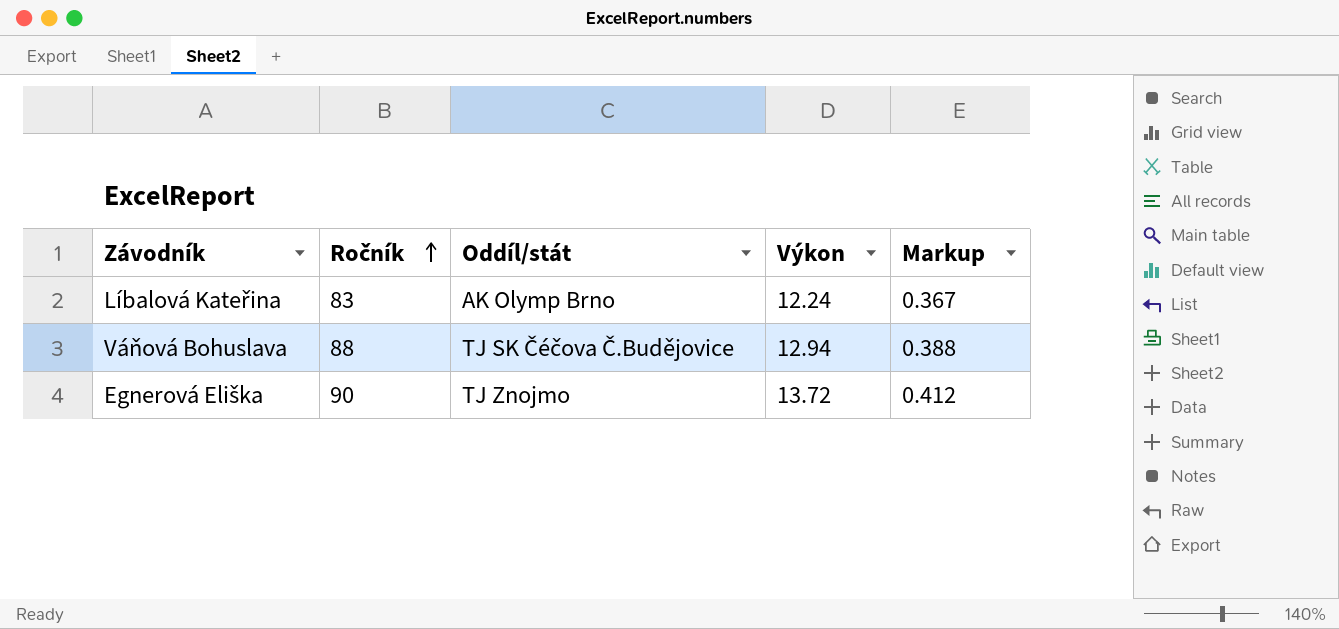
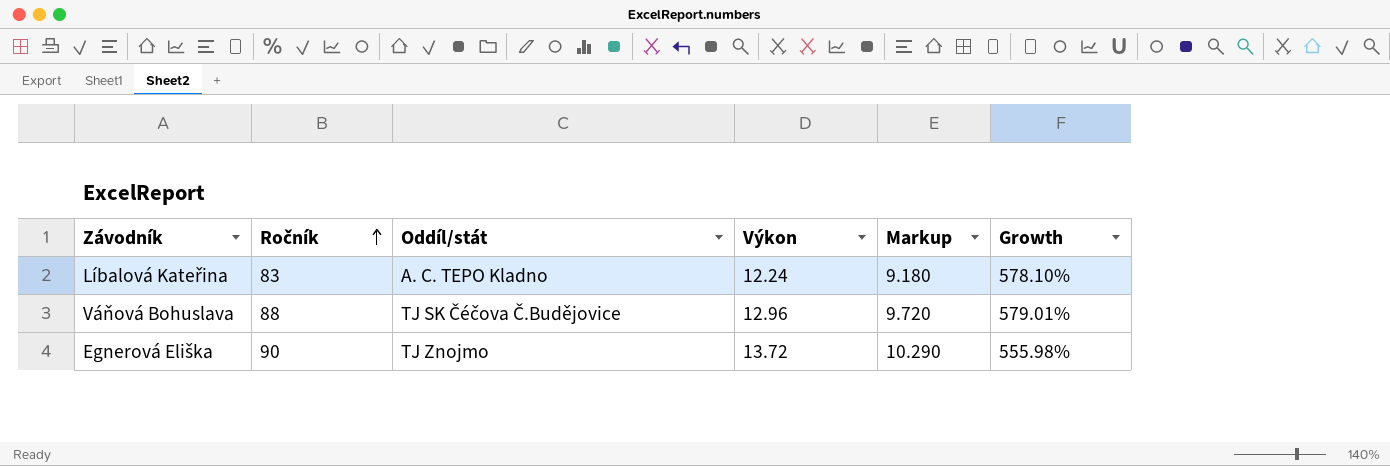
column Markup | formula: [Výkon] * 0.03 -> [Výkon] * 0.75
column Growth | formula: none -> ([Ročník] - [Výkon]) / [Výkon]
Líbalová Kateřina | Oddíl/stát: AK Olymp Brno -> A. C. TEPO Kladno
Váňová Bohuslava | Výkon: 12.94 -> 12.96

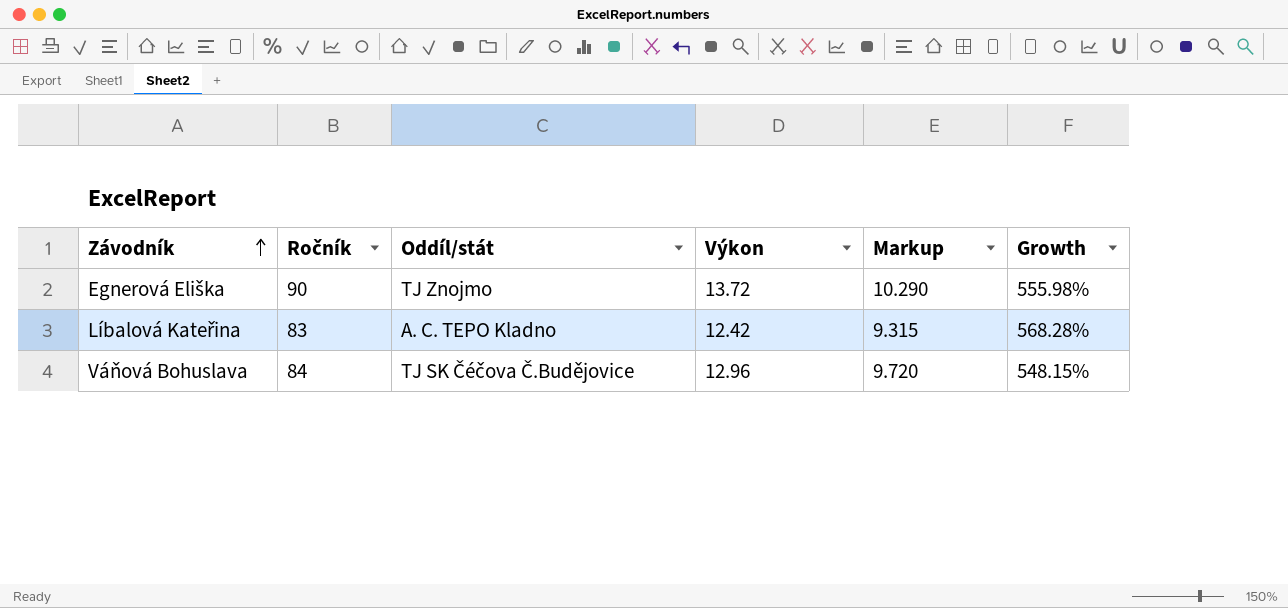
row order: Ročník ascending -> Závodník ascending
Líbalová Kateřina | Výkon: 12.24 -> 12.42
Líbalová Kateřina | Markup: 9.180 -> 9.315
Líbalová Kateřina | Growth: 578.10% -> 568.28%
Váňová Bohuslava | Ročník: 88 -> 84
Váňová Bohuslava | Growth: 579.01% -> 548.15%

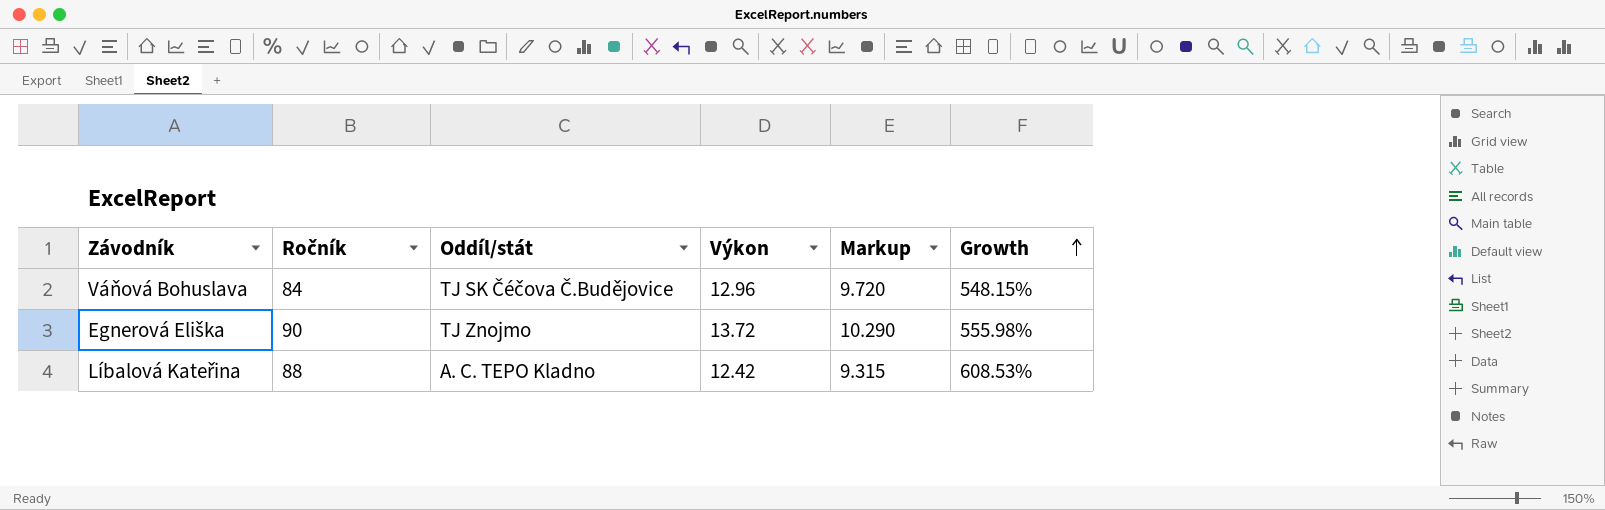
row order: Závodník ascending -> Growth ascending
Líbalová Kateřina | Ročník: 83 -> 88
Líbalová Kateřina | Growth: 568.28% -> 608.53%

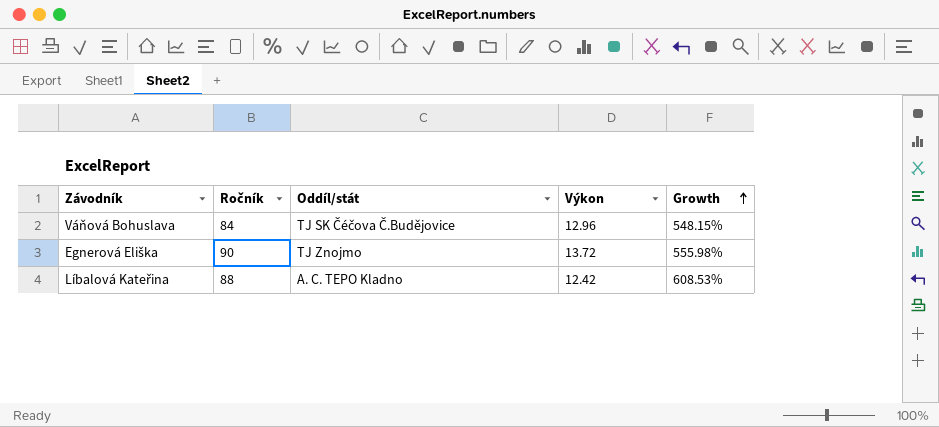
column Markup | formula: [Výkon] * 0.75 -> none

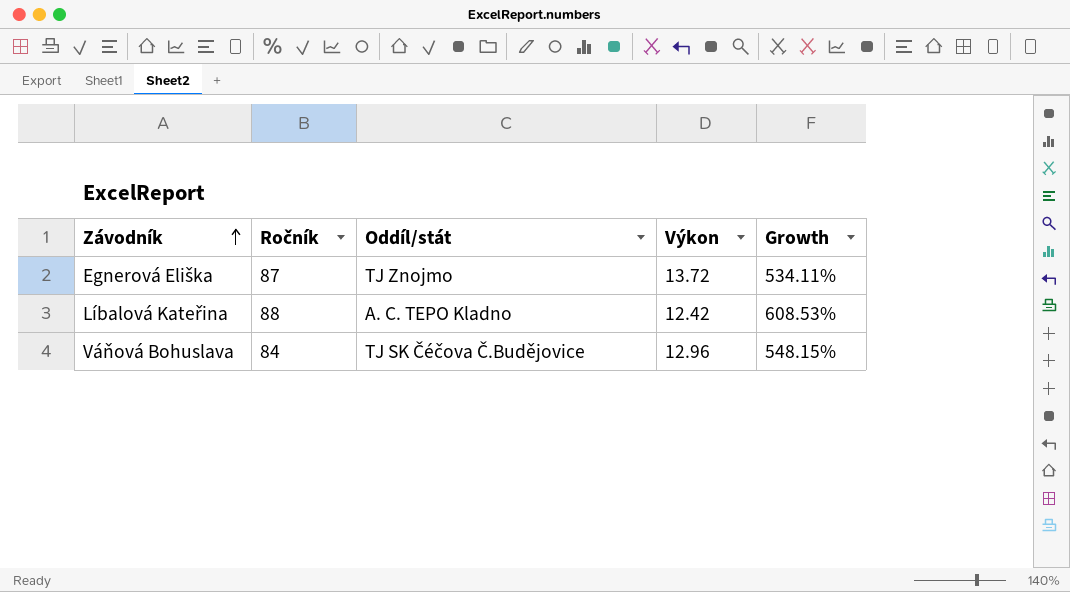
row order: Growth ascending -> Závodník ascending
Egnerová Eliška | Ročník: 90 -> 87
Egnerová Eliška | Growth: 555.98% -> 534.11%

